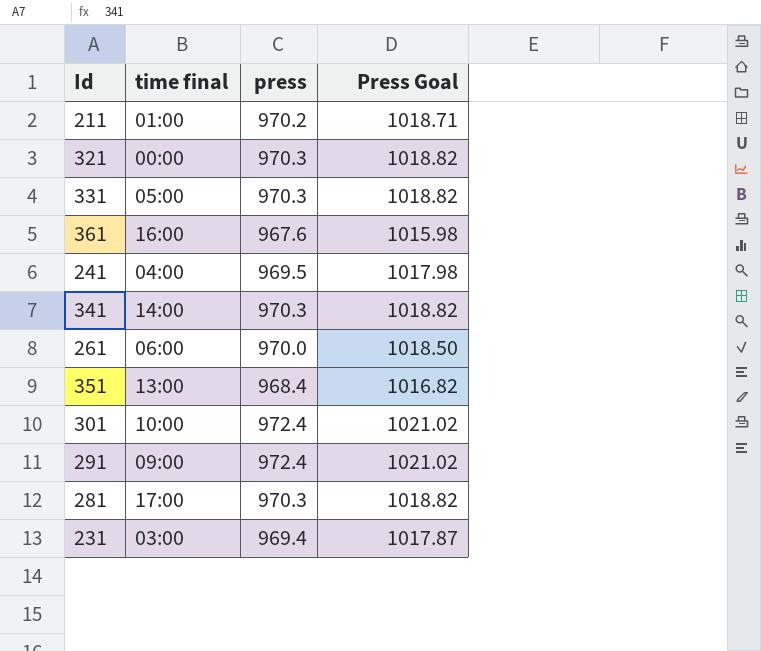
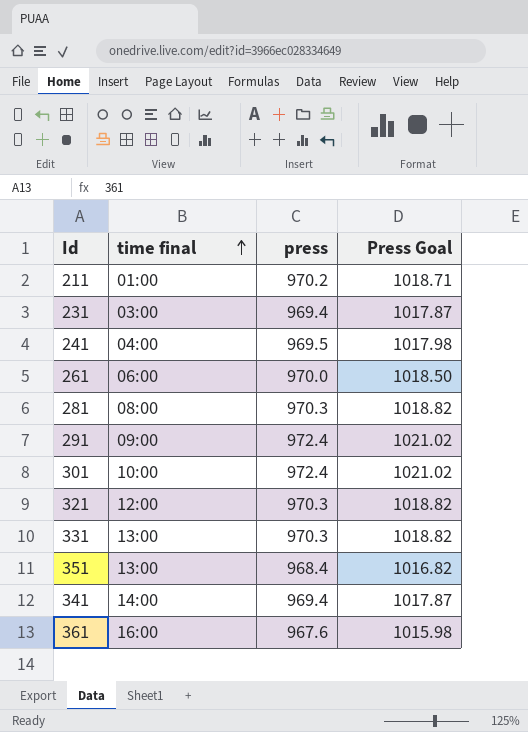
row order: none -> time final ascending
281 | time final: 17:00 -> 08:00
321 | time final: 00:00 -> 12:00
331 | time final: 05:00 -> 13:00
341 | press: 970.3 -> 969.4
341 | Press Goal: 1018.82 -> 1017.87

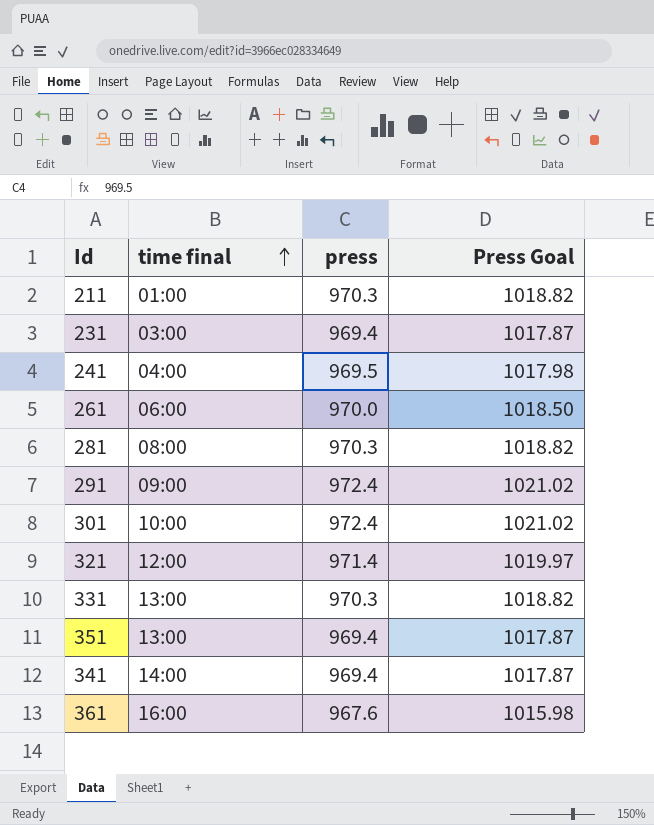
211 | press: 970.2 -> 970.3
211 | Press Goal: 1018.71 -> 1018.82
321 | press: 970.3 -> 971.4
321 | Press Goal: 1018.82 -> 1019.97
351 | press: 968.4 -> 969.4
351 | Press Goal: 1016.82 -> 1017.87

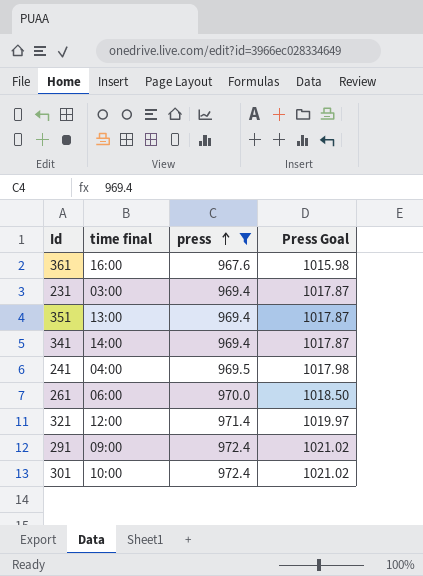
filter: none -> press != 970.3
row order: time final ascending -> press ascending

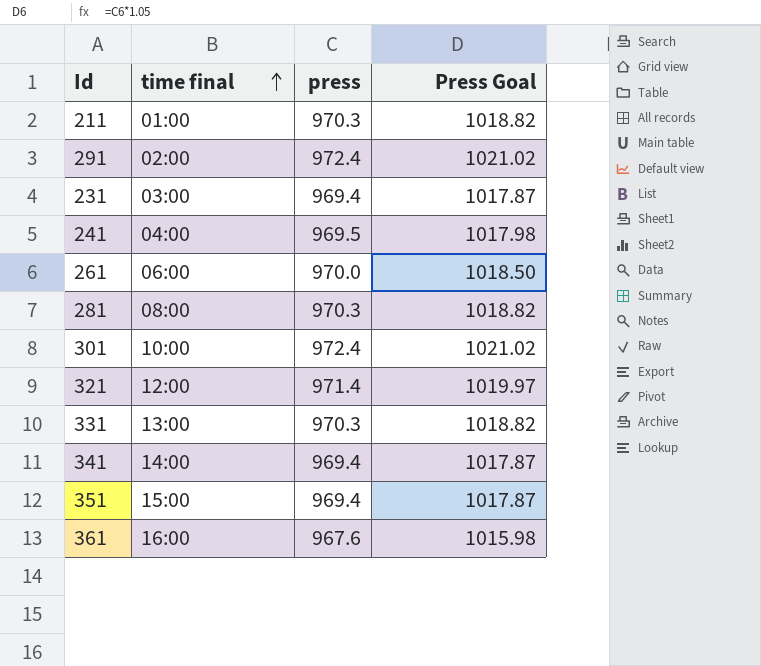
filter: press != 970.3 -> none
row order: press ascending -> time final ascending
291 | time final: 09:00 -> 02:00
351 | time final: 13:00 -> 15:00

